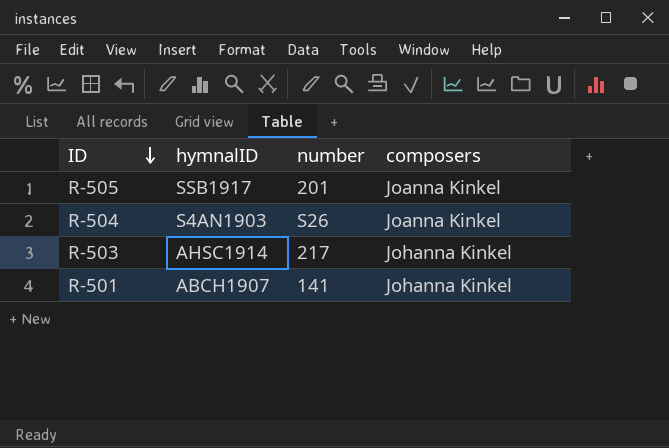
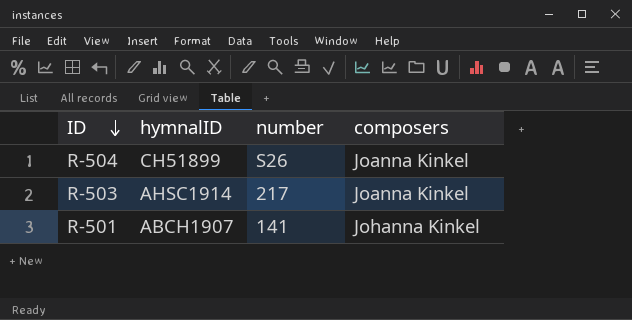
row R-505: SSB1917 | 201 | Joanna Kinkel -> none
R-504 | hymnalID: S4AN1903 -> CH51899
R-503 | composers: Johanna Kinkel -> Joanna Kinkel

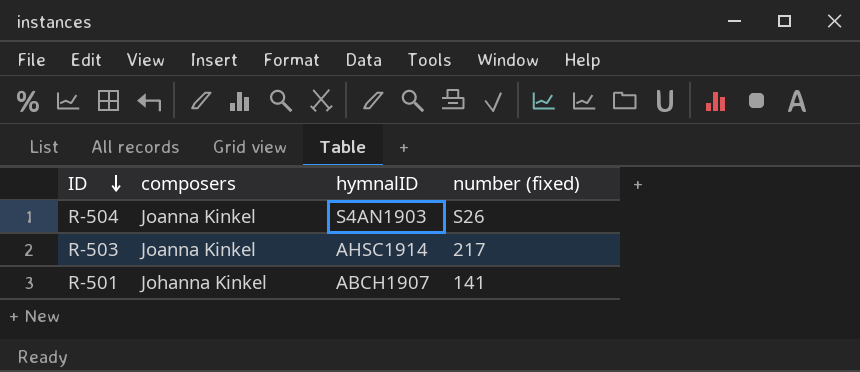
column composers | position: 4 -> 2
column name: number -> number (fixed)
R-504 | hymnalID: CH51899 -> S4AN1903

